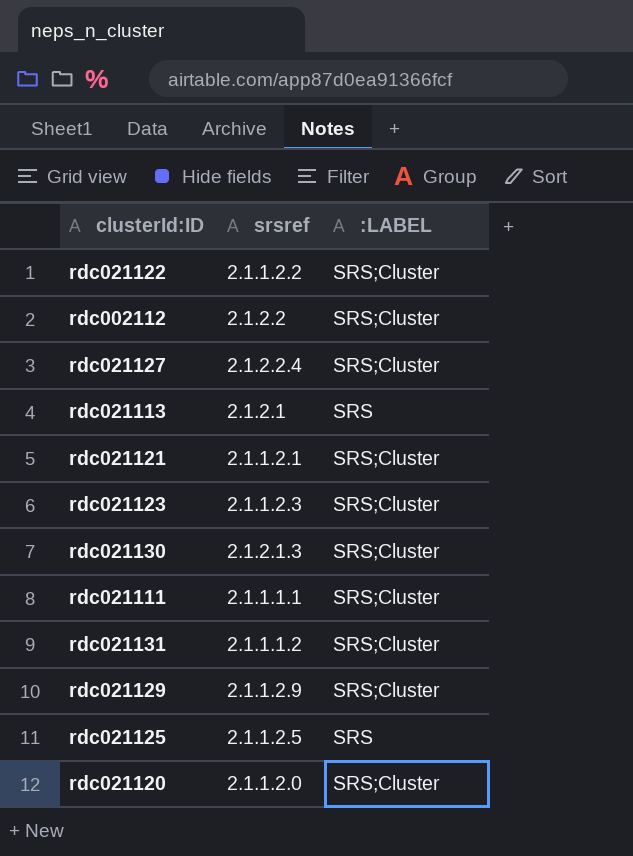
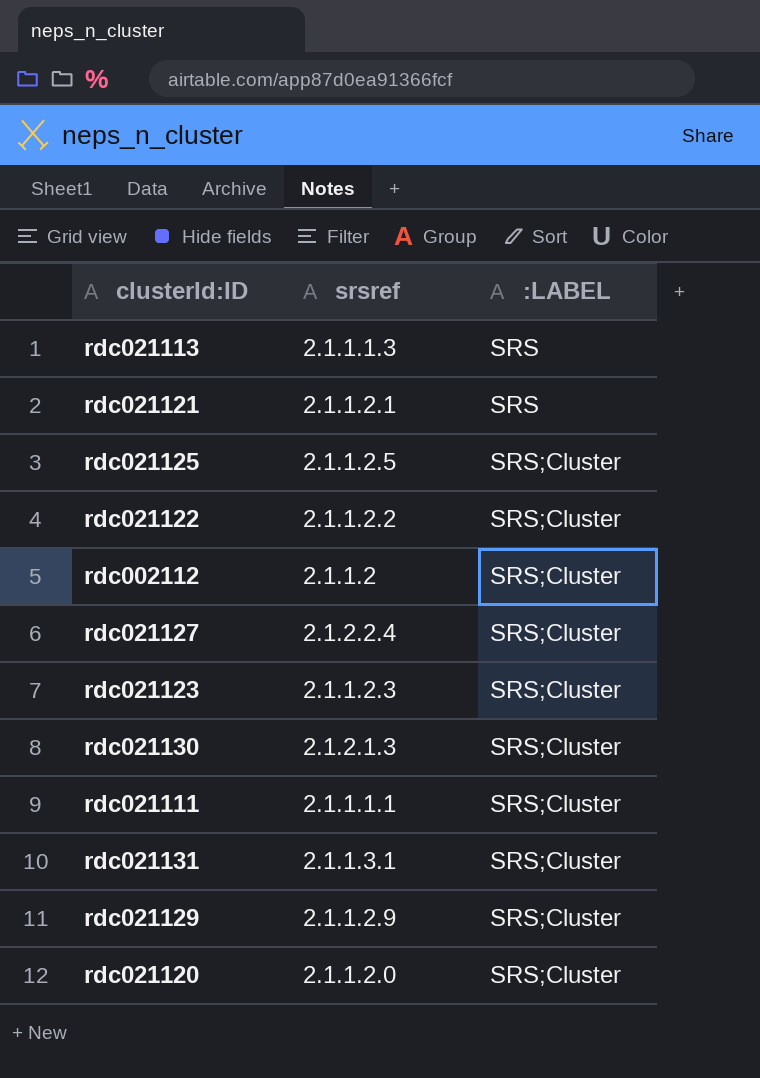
row order: none -> :LABEL ascending
rdc021113 | srsref: 2.1.2.1 -> 2.1.1.1.3
rdc021121 | :LABEL: SRS;Cluster -> SRS
rdc021125 | :LABEL: SRS -> SRS;Cluster
rdc002112 | srsref: 2.1.2.2 -> 2.1.1.2
rdc021131 | srsref: 2.1.1.1.2 -> 2.1.1.3.1

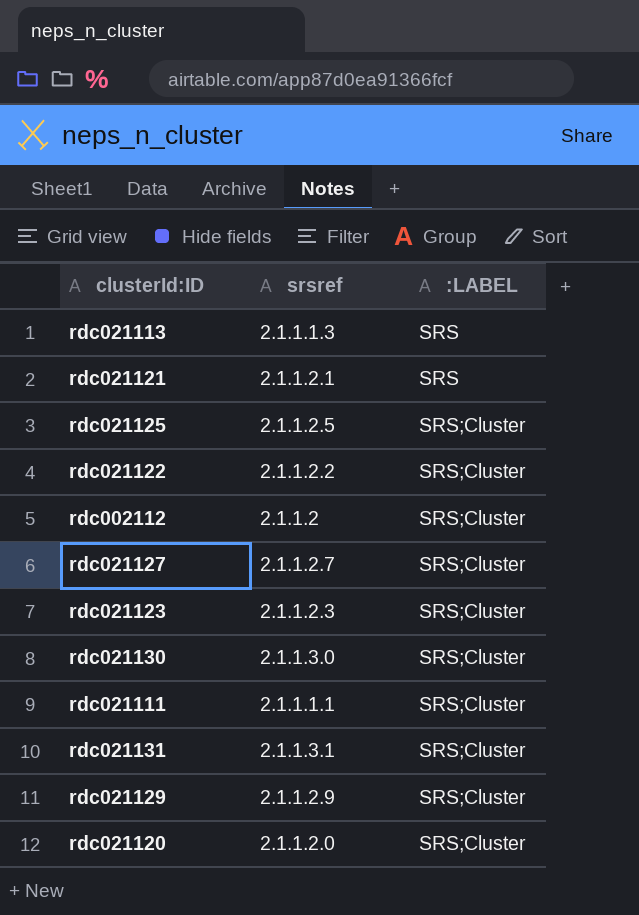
rdc021127 | srsref: 2.1.2.2.4 -> 2.1.1.2.7
rdc021130 | srsref: 2.1.2.1.3 -> 2.1.1.3.0

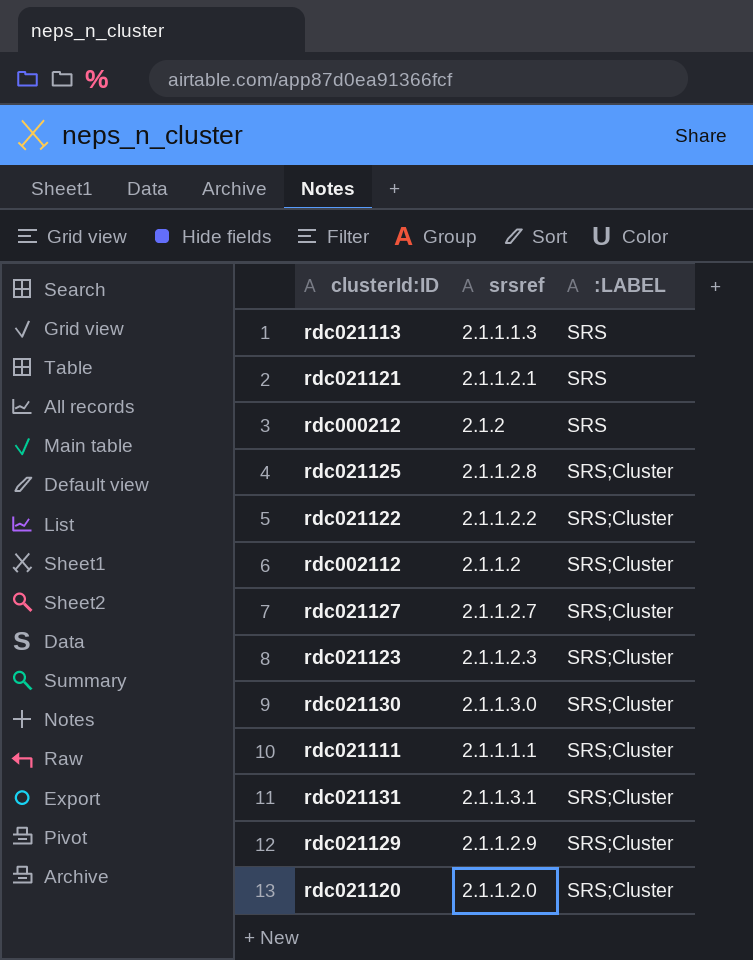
row rdc000212: none -> 2.1.2 | SRS
rdc021125 | srsref: 2.1.1.2.5 -> 2.1.1.2.8

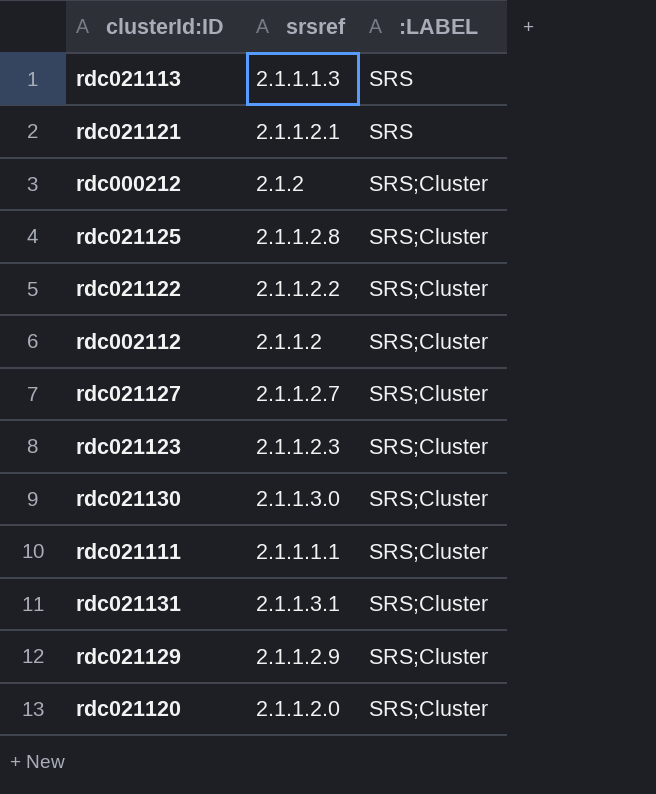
rdc000212 | :LABEL: SRS -> SRS;Cluster

